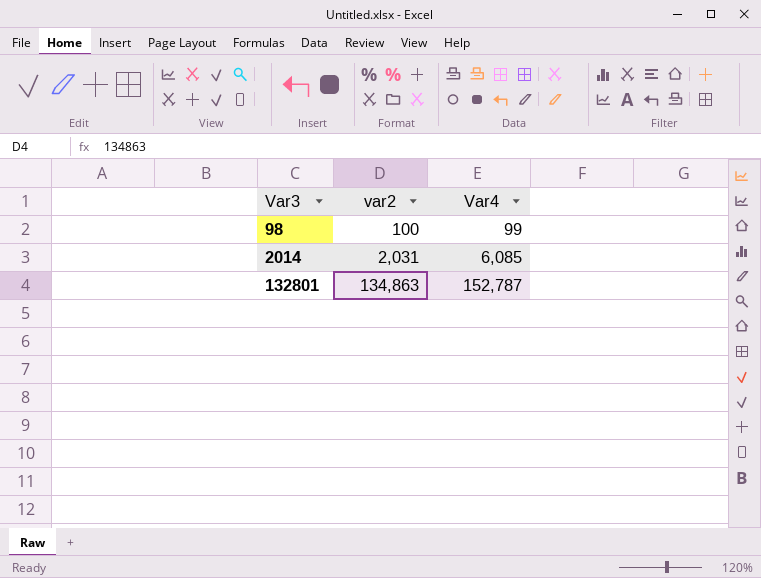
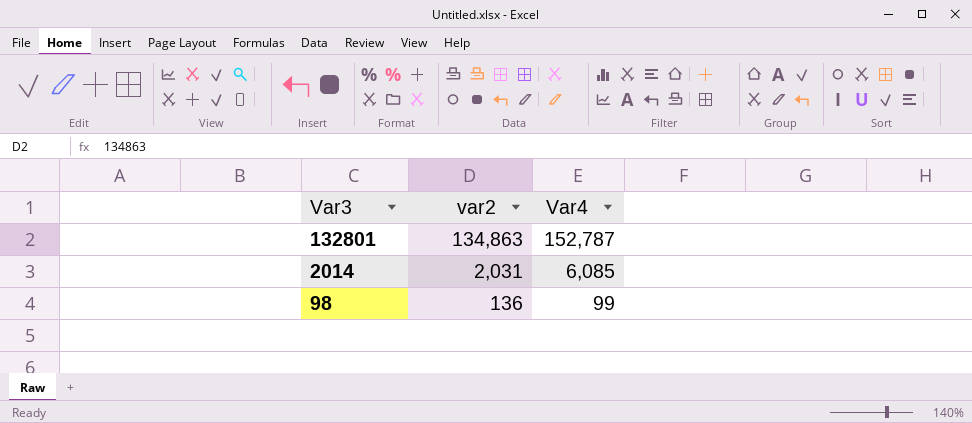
row order: Var3 ascending -> Var3 descending
98 | var2: 100 -> 136

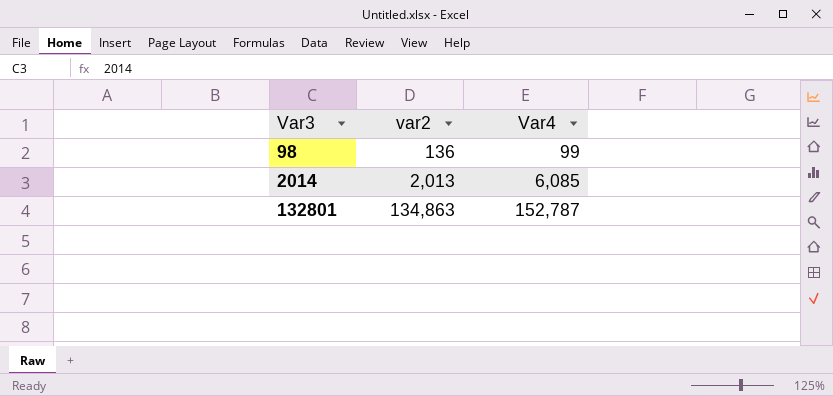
row order: Var3 descending -> Var3 ascending
2014 | var2: 2,031 -> 2,013

